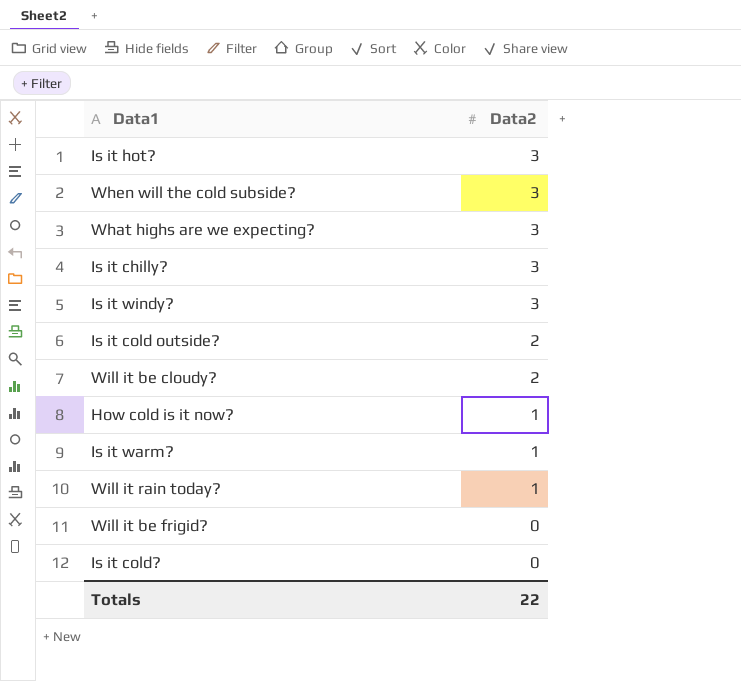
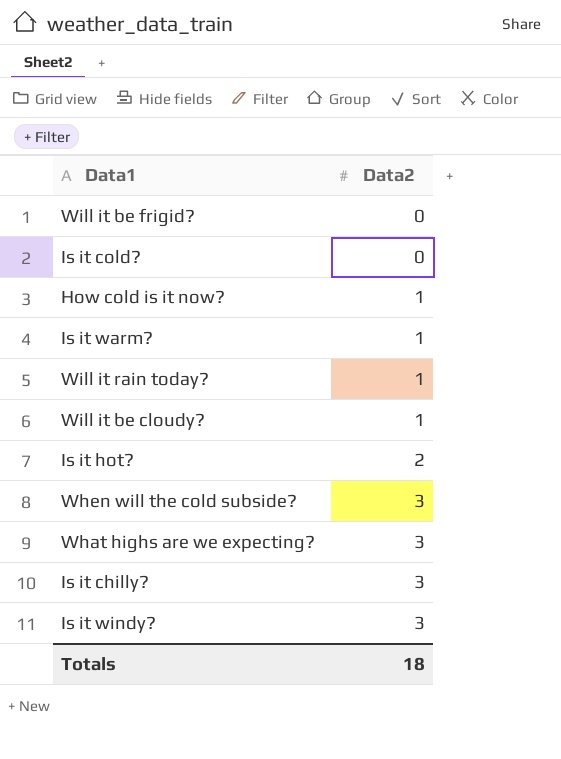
row order: Data2 descending -> Data2 ascending
row Is it cold outside?: 2 -> none
Will it be cloudy? | Data2: 2 -> 1
Is it hot? | Data2: 3 -> 2
Totals | Data2: 22 -> 18

